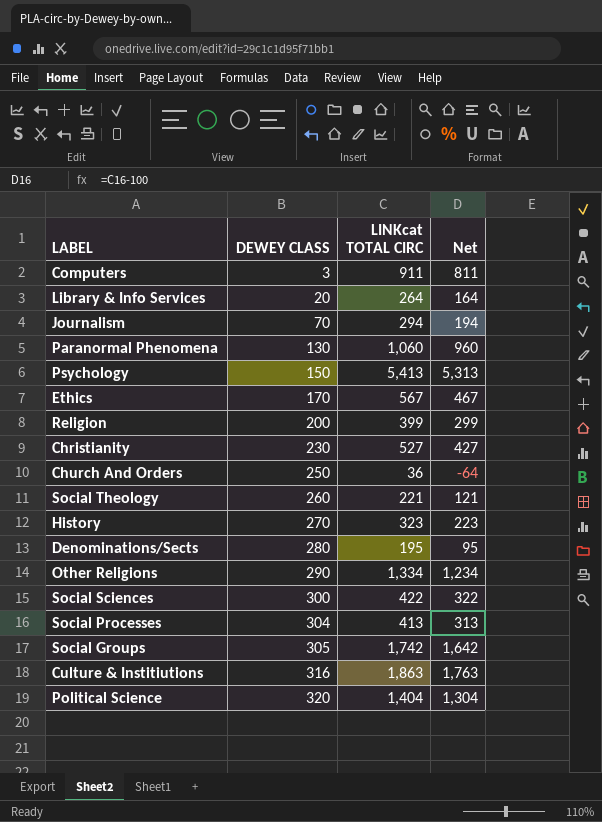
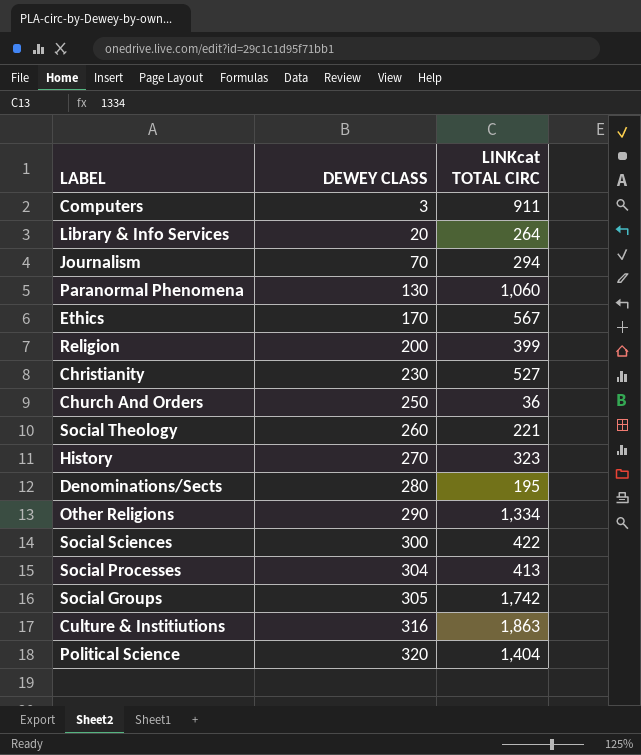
column Net | formula: [LINKcat TOTAL CIRC] - 100 -> none
row Psychology: 150 | 5,413 | 5,313 -> none

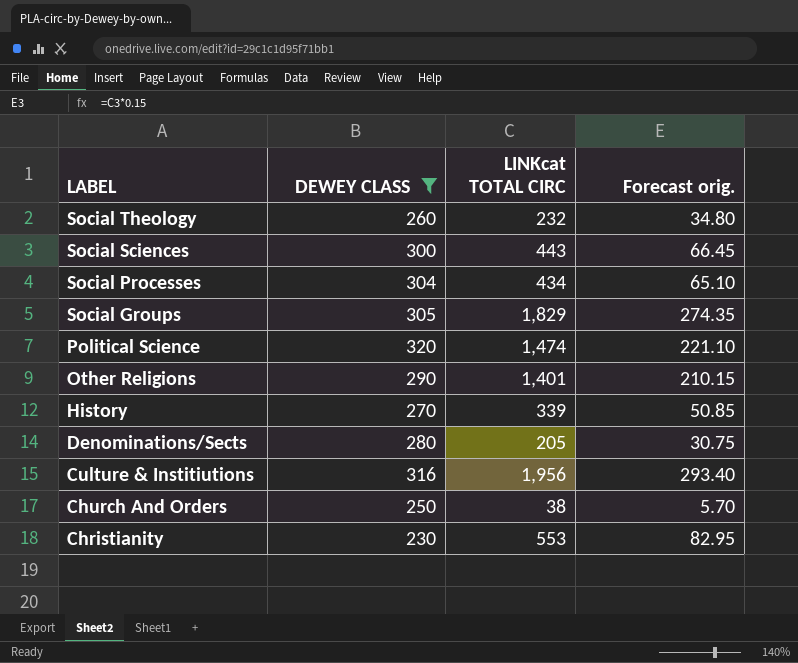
filter: none -> DEWEY CLASS >= 230
row order: DEWEY CLASS ascending -> LABEL descending
column Forecast orig. | formula: none -> [LINKcat TOTAL CIRC] * 0.15
Social Theology | LINKcat TOTAL CIRC: 221 -> 232
Social Sciences | LINKcat TOTAL CIRC: 422 -> 443
Social Processes | LINKcat TOTAL CIRC: 413 -> 434
Social Groups | LINKcat TOTAL CIRC: 1,742 -> 1,829
Political Science | LINKcat TOTAL CIRC: 1,404 -> 1,474
Other Religions | LINKcat TOTAL CIRC: 1,334 -> 1,401
History | LINKcat TOTAL CIRC: 323 -> 339
Denominations/Sects | LINKcat TOTAL CIRC: 195 -> 205
Culture & Institiutions | LINKcat TOTAL CIRC: 1,863 -> 1,956
Church And Orders | LINKcat TOTAL CIRC: 36 -> 38
Christianity | LINKcat TOTAL CIRC: 527 -> 553

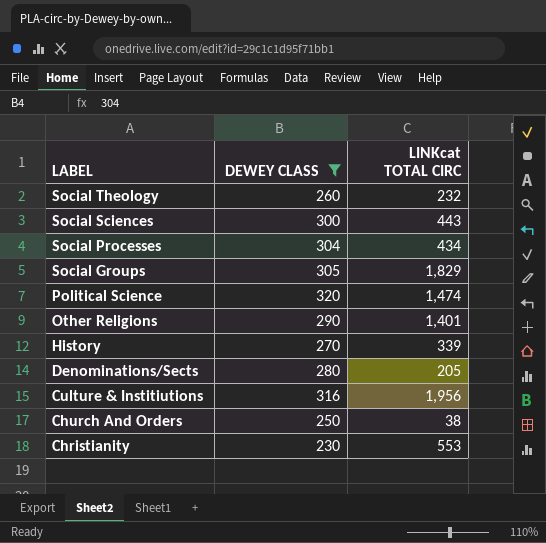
column Forecast orig. | formula: [LINKcat TOTAL CIRC] * 0.15 -> none

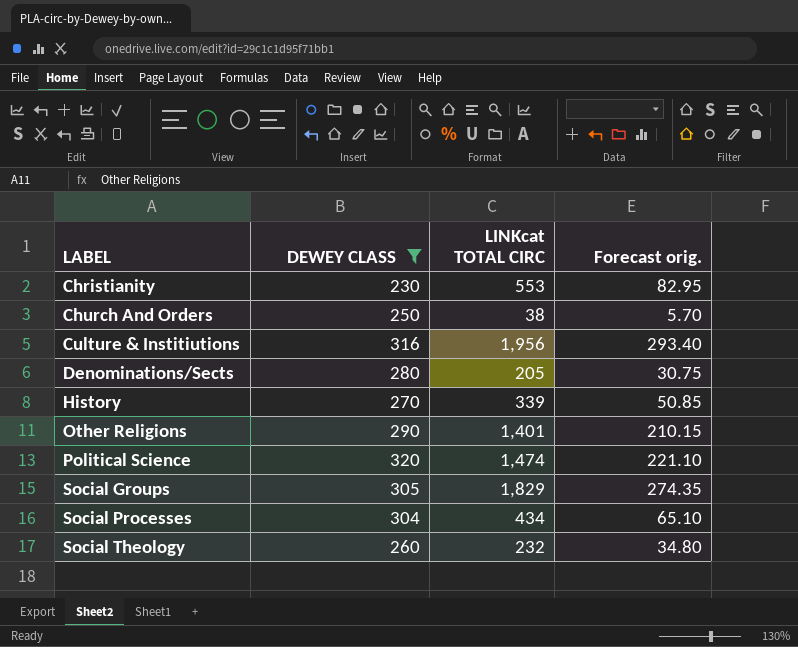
row order: LABEL descending -> LABEL ascending
column Forecast orig. | formula: none -> [LINKcat TOTAL CIRC] * 0.15
row Social Sciences: 300 | 443 -> none

